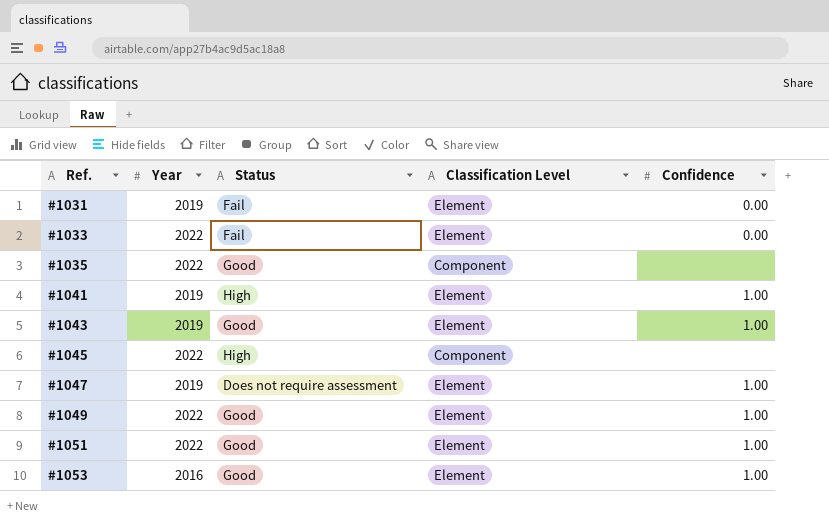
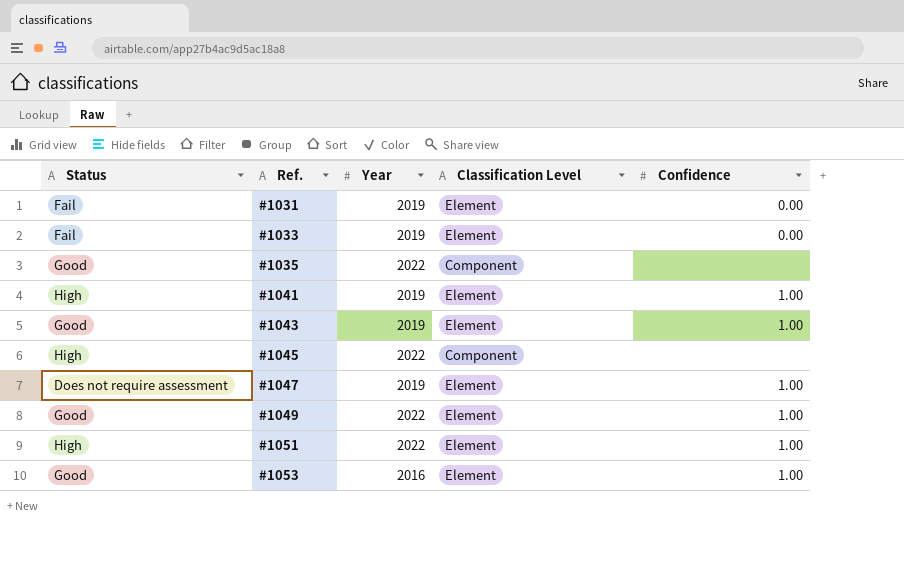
column Status | position: 3 -> 1
#1033 | Year: 2022 -> 2019
#1051 | Status: Good -> High

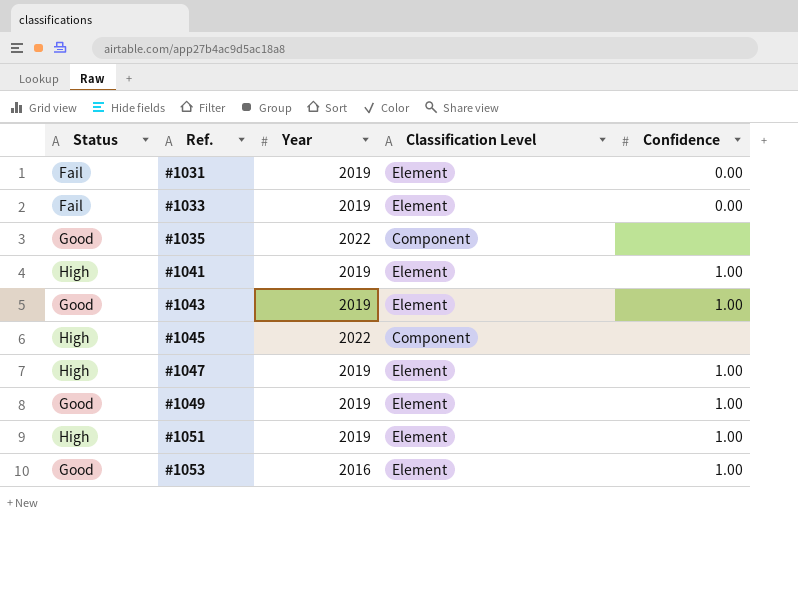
#1047 | Status: Does not require assessment -> High
#1049 | Year: 2022 -> 2019
#1051 | Year: 2022 -> 2019

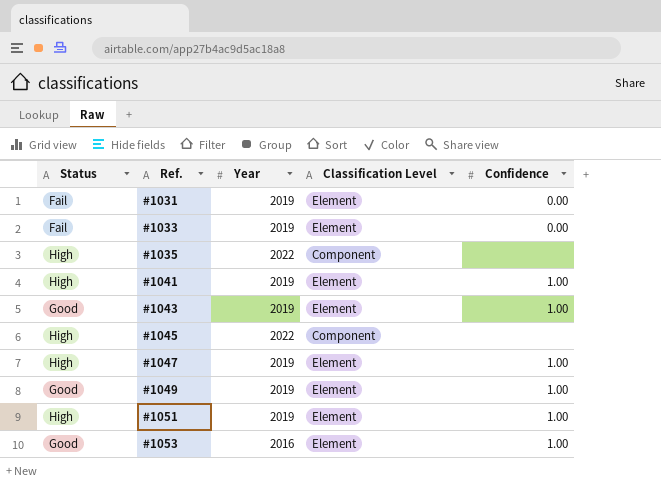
#1035 | Status: Good -> High

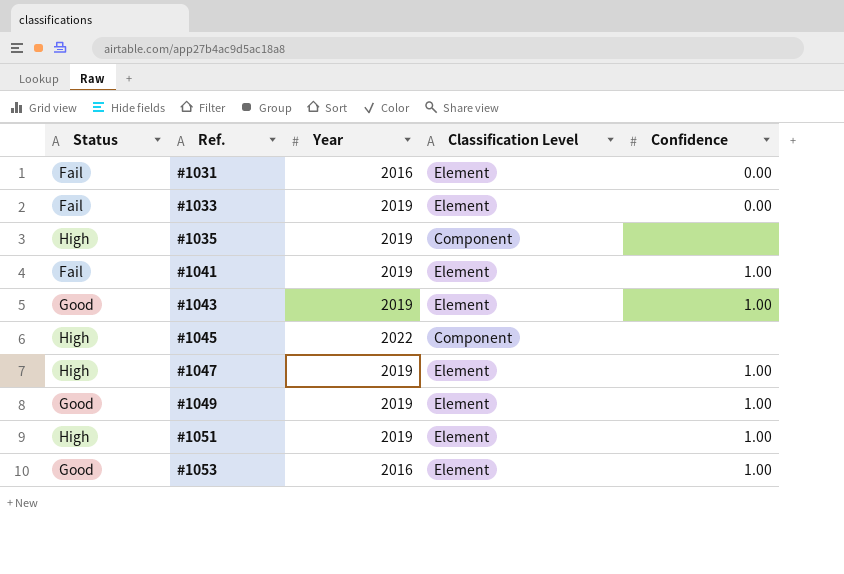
#1031 | Year: 2019 -> 2016
#1035 | Year: 2022 -> 2019
#1041 | Status: High -> Fail

